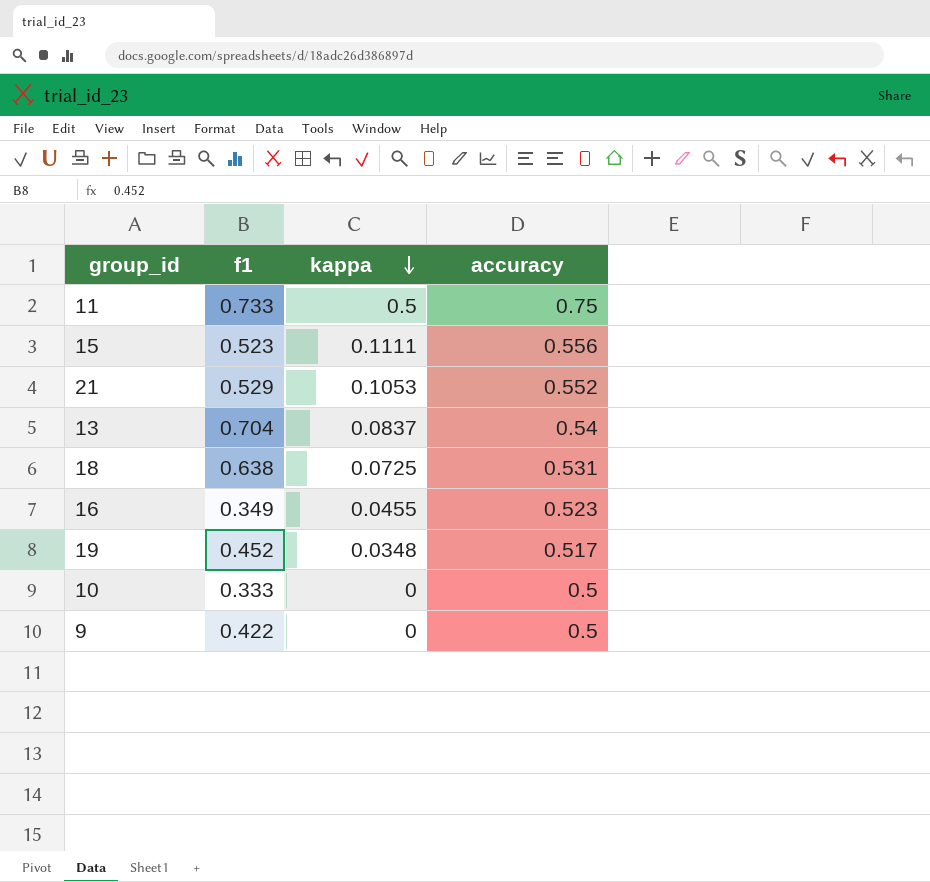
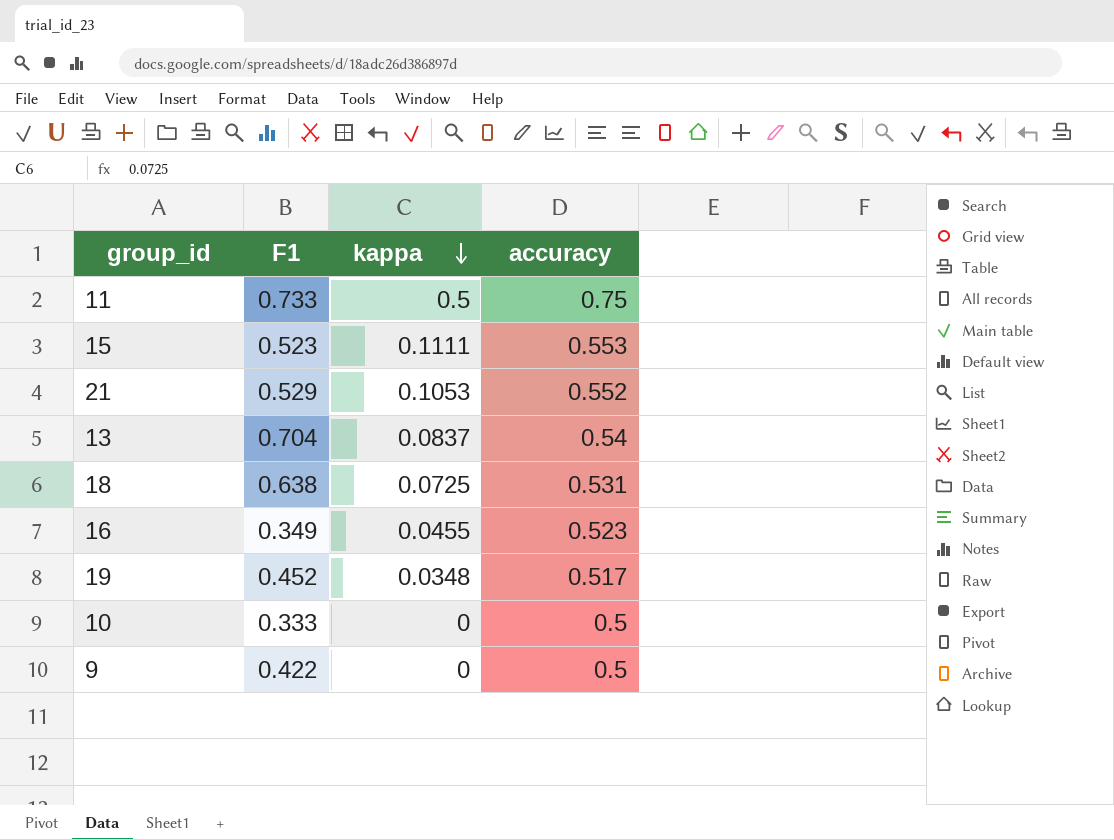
column name: f1 -> F1
15 | accuracy: 0.556 -> 0.553

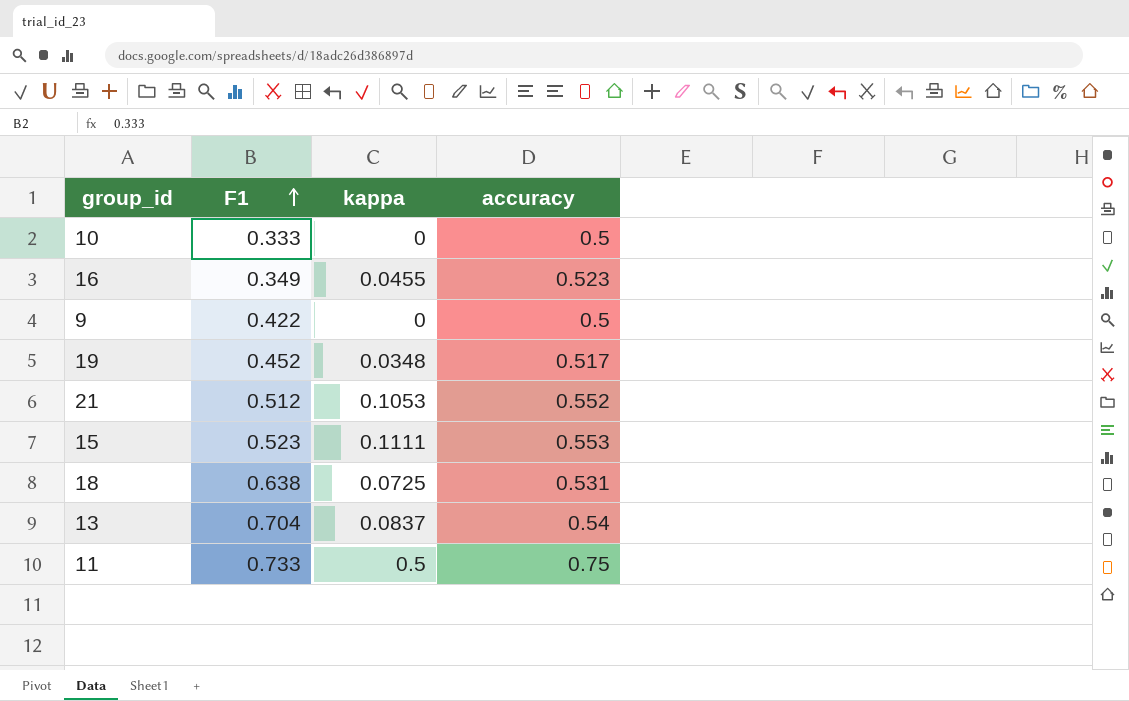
row order: kappa descending -> F1 ascending
21 | F1: 0.529 -> 0.512

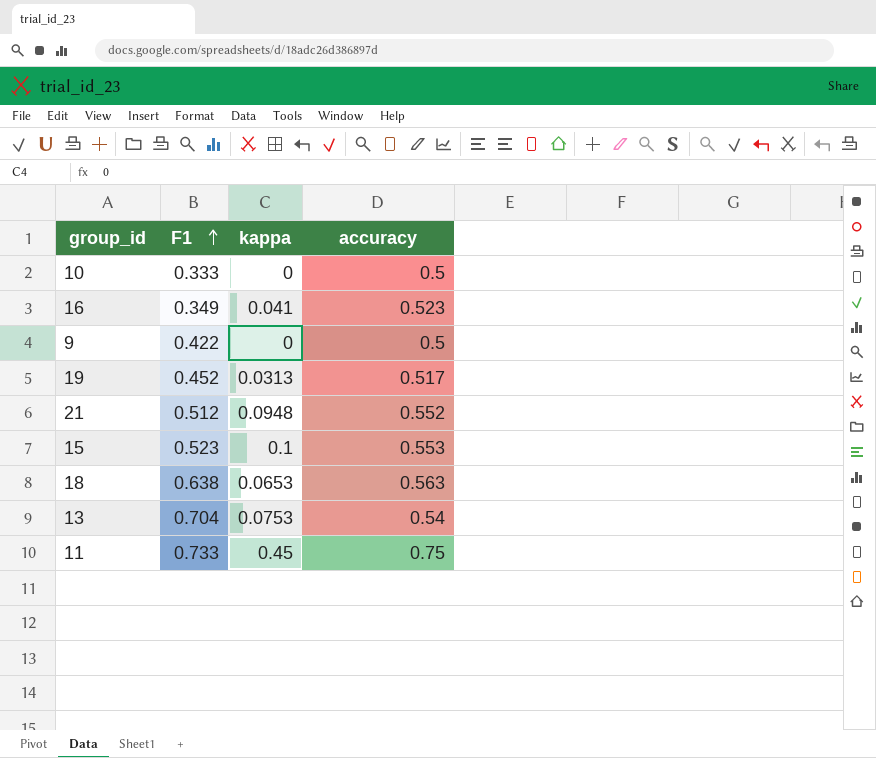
16 | kappa: 0.0455 -> 0.041
19 | kappa: 0.0348 -> 0.0313
21 | kappa: 0.1053 -> 0.0948
15 | kappa: 0.1111 -> 0.1
18 | kappa: 0.0725 -> 0.0653
18 | accuracy: 0.531 -> 0.563
13 | kappa: 0.0837 -> 0.0753
11 | kappa: 0.5 -> 0.45

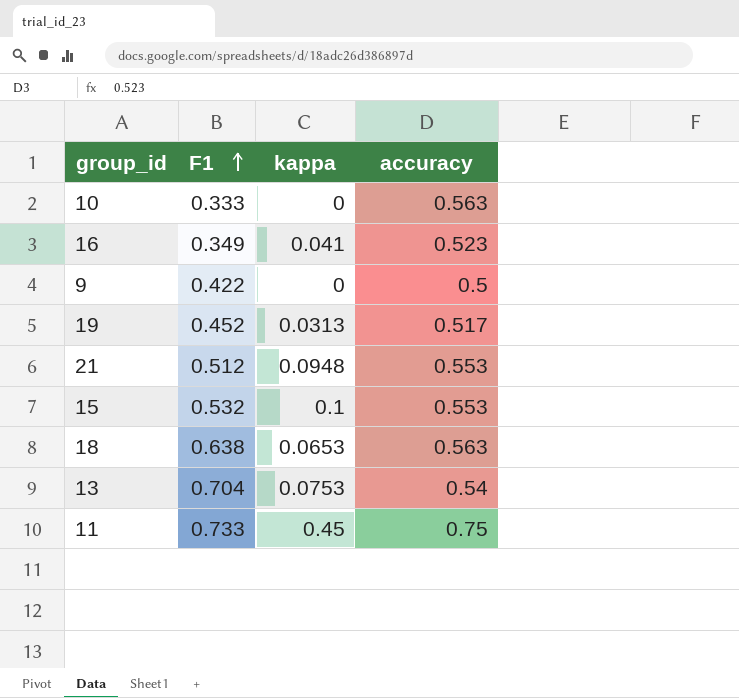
10 | accuracy: 0.5 -> 0.563
21 | accuracy: 0.552 -> 0.553
15 | F1: 0.523 -> 0.532

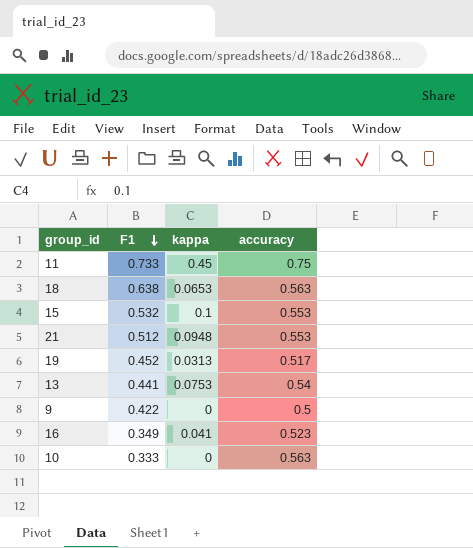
row order: F1 ascending -> F1 descending
13 | F1: 0.704 -> 0.441

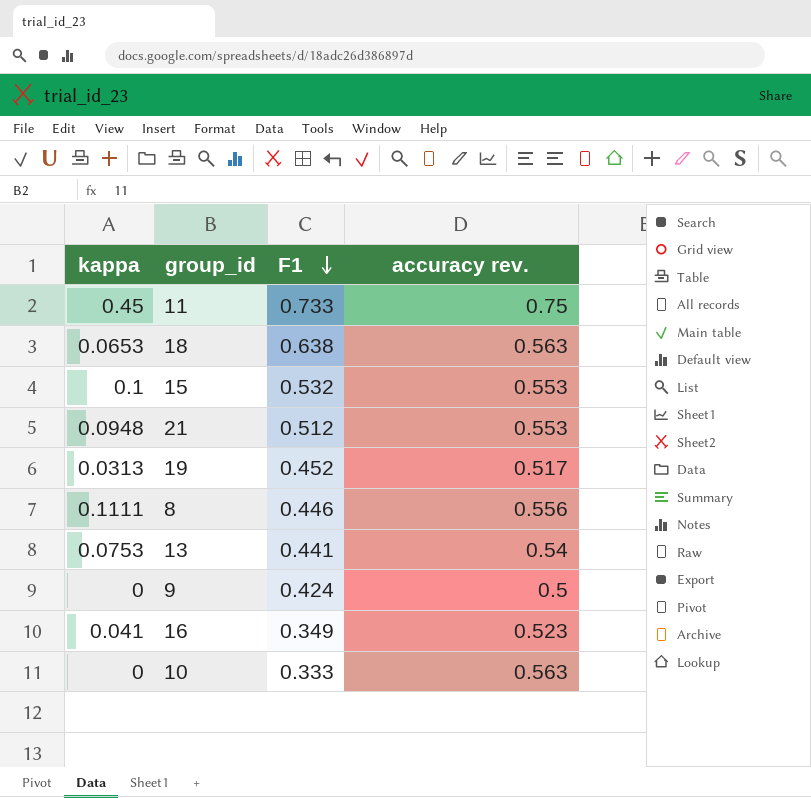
column kappa | position: 3 -> 1
column name: accuracy -> accuracy rev.
row 8: none -> 0.1111 | 0.446 | 0.556
9 | F1: 0.422 -> 0.424

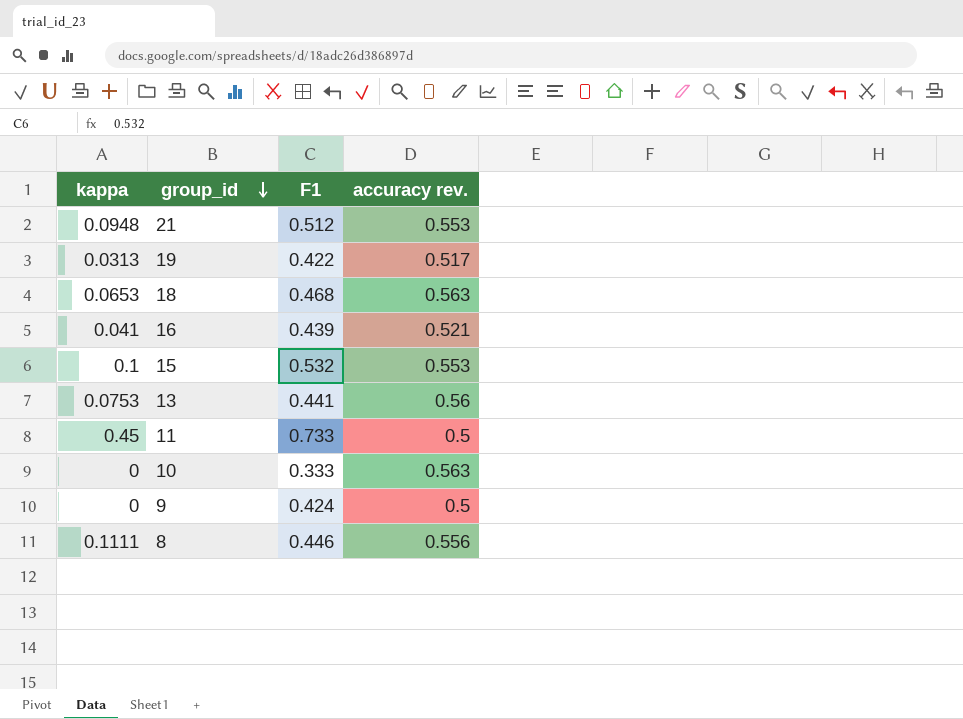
row order: F1 descending -> group_id descending
19 | F1: 0.452 -> 0.422
18 | F1: 0.638 -> 0.468
16 | F1: 0.349 -> 0.439
16 | accuracy rev.: 0.523 -> 0.521
13 | accuracy rev.: 0.54 -> 0.56
11 | accuracy rev.: 0.75 -> 0.5

